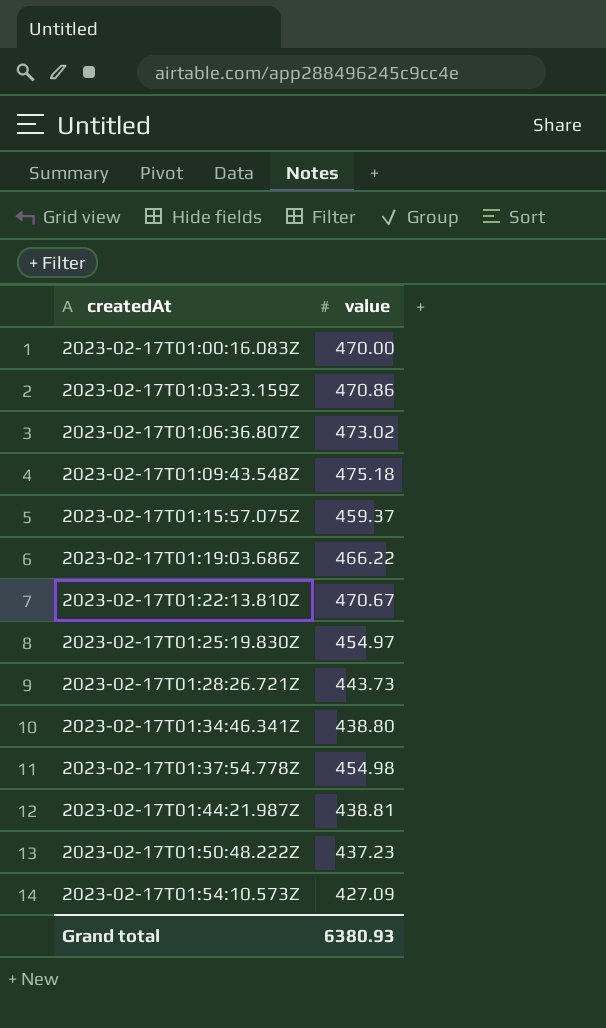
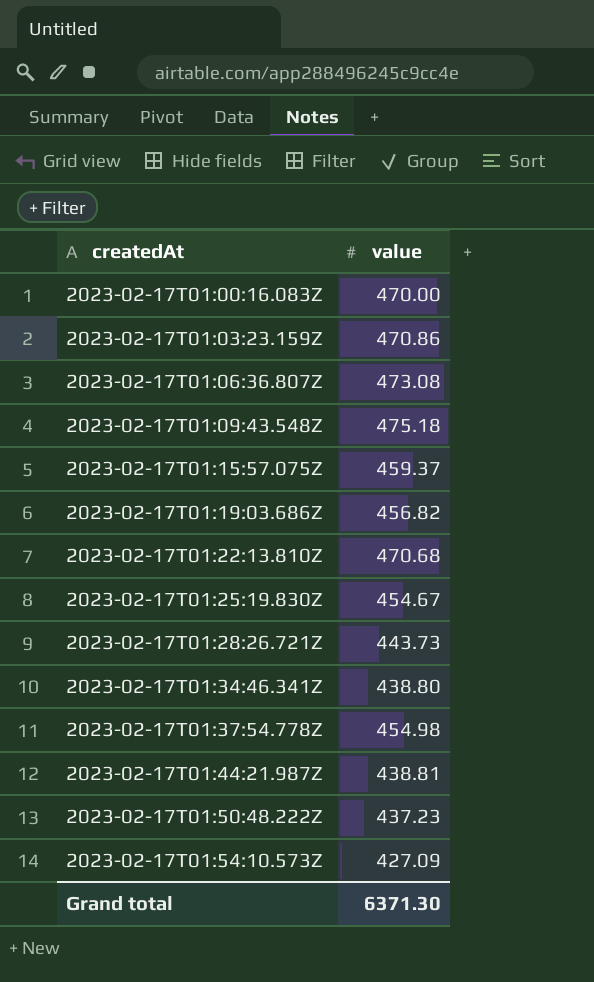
2023-02-17T01:06:36.807Z | value: 473.02 -> 473.08
2023-02-17T01:19:03.686Z | value: 466.22 -> 456.82
2023-02-17T01:22:13.810Z | value: 470.67 -> 470.68
2023-02-17T01:25:19.830Z | value: 454.97 -> 454.67
Grand total | value: 6380.93 -> 6371.30

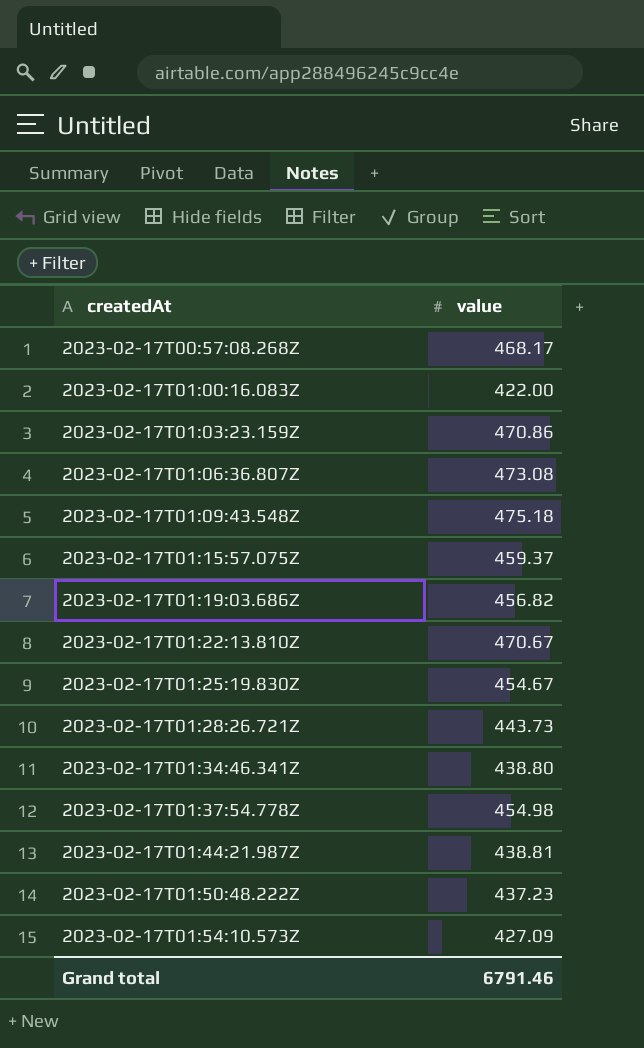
row 2023-02-17T00:57:08.268Z: none -> 468.17
2023-02-17T01:00:16.083Z | value: 470.00 -> 422.00
2023-02-17T01:22:13.810Z | value: 470.68 -> 470.67
Grand total | value: 6371.30 -> 6791.46

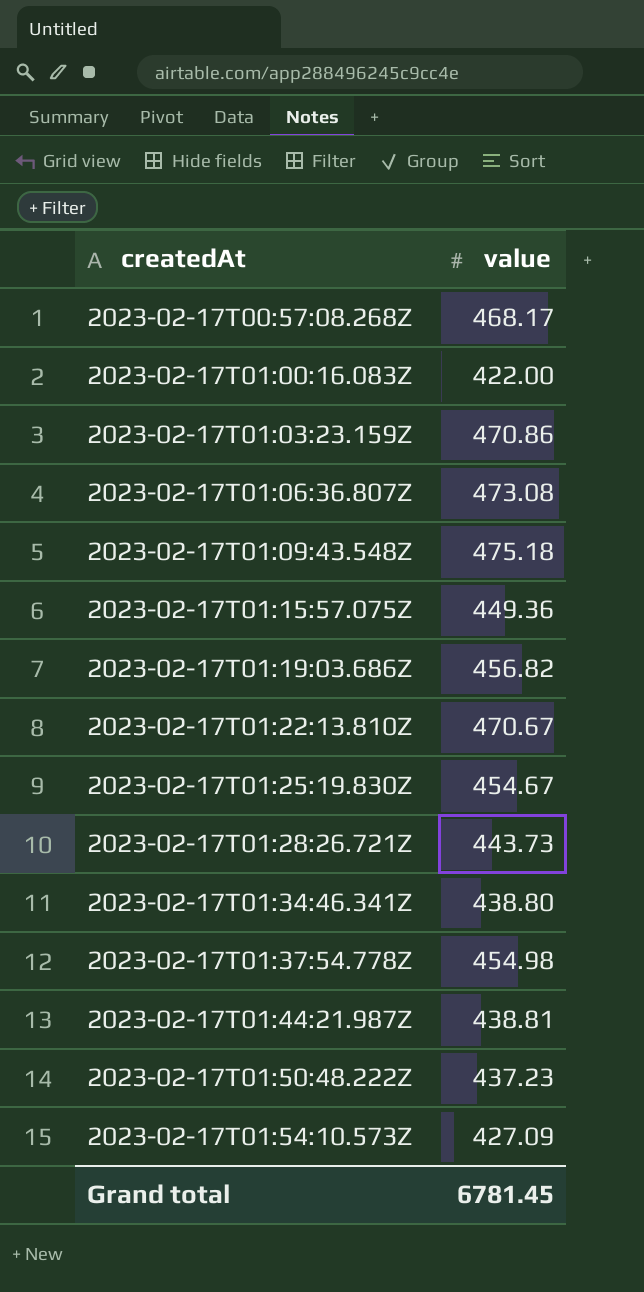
2023-02-17T01:15:57.075Z | value: 459.37 -> 449.36
Grand total | value: 6791.46 -> 6781.45

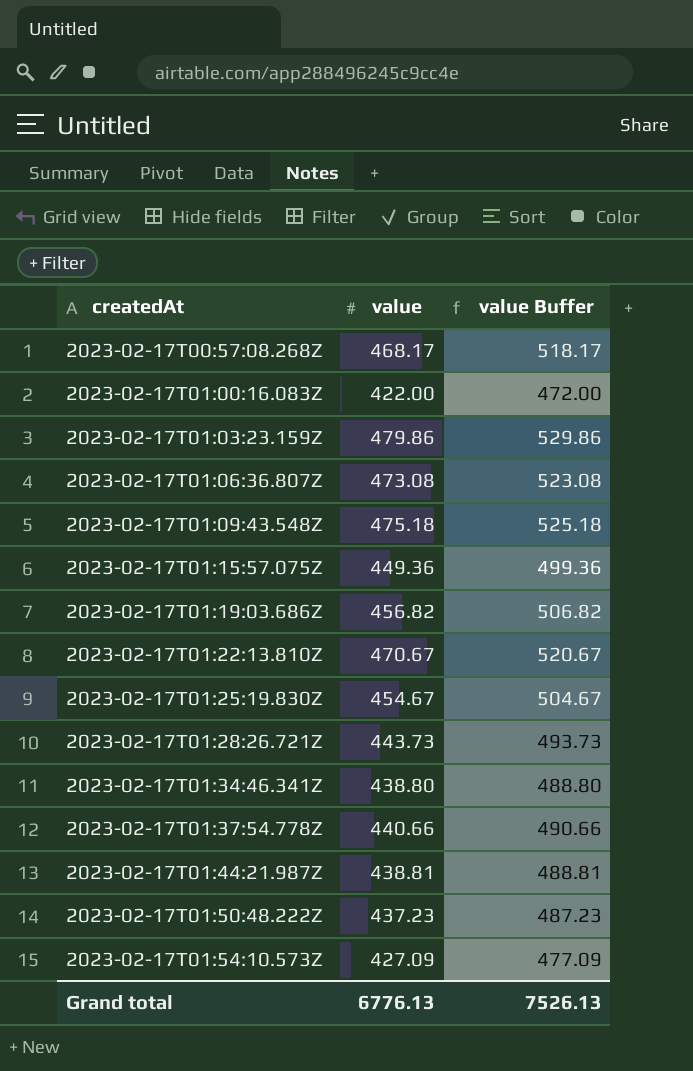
column value Buffer | formula: none -> [value] + 50
2023-02-17T01:03:23.159Z | value: 470.86 -> 479.86
2023-02-17T01:37:54.778Z | value: 454.98 -> 440.66
Grand total | value: 6781.45 -> 6776.13

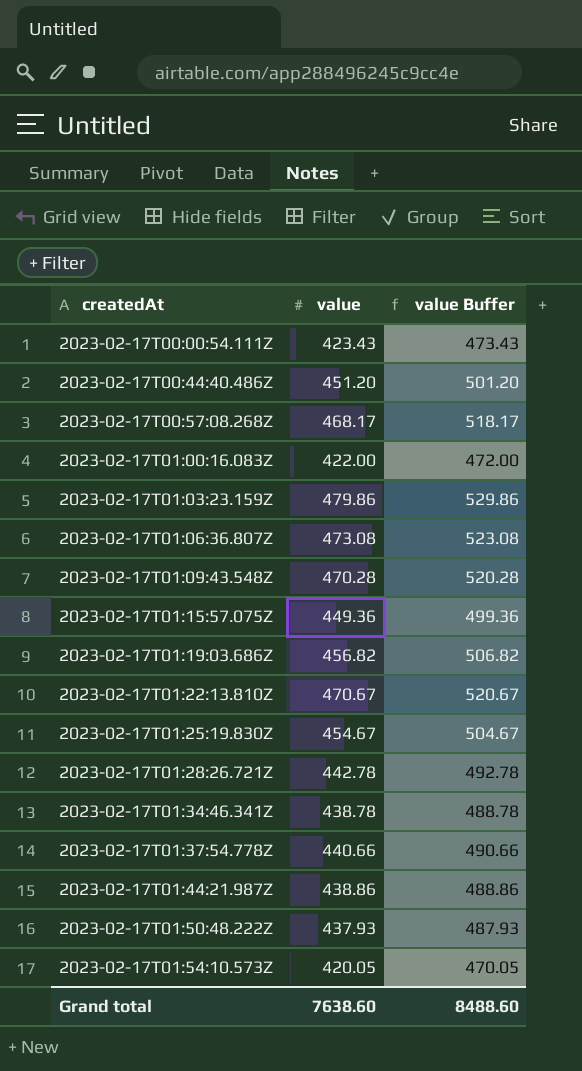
row 2023-02-17T00:00:54.111Z: none -> 423.43 | 473.43
row 2023-02-17T00:44:40.486Z: none -> 451.20 | 501.20
2023-02-17T01:09:43.548Z | value: 475.18 -> 470.28
2023-02-17T01:09:43.548Z | value Buffer: 525.18 -> 520.28
2023-02-17T01:28:26.721Z | value: 443.73 -> 442.78
2023-02-17T01:28:26.721Z | value Buffer: 493.73 -> 492.78
2023-02-17T01:34:46.341Z | value: 438.80 -> 438.78
2023-02-17T01:34:46.341Z | value Buffer: 488.80 -> 488.78
2023-02-17T01:44:21.987Z | value: 438.81 -> 438.86
2023-02-17T01:44:21.987Z | value Buffer: 488.81 -> 488.86
2023-02-17T01:50:48.222Z | value: 437.23 -> 437.93
2023-02-17T01:50:48.222Z | value Buffer: 487.23 -> 487.93
2023-02-17T01:54:10.573Z | value: 427.09 -> 420.05
2023-02-17T01:54:10.573Z | value Buffer: 477.09 -> 470.05
Grand total | value: 6776.13 -> 7638.60
Grand total | value Buffer: 7526.13 -> 8488.60

